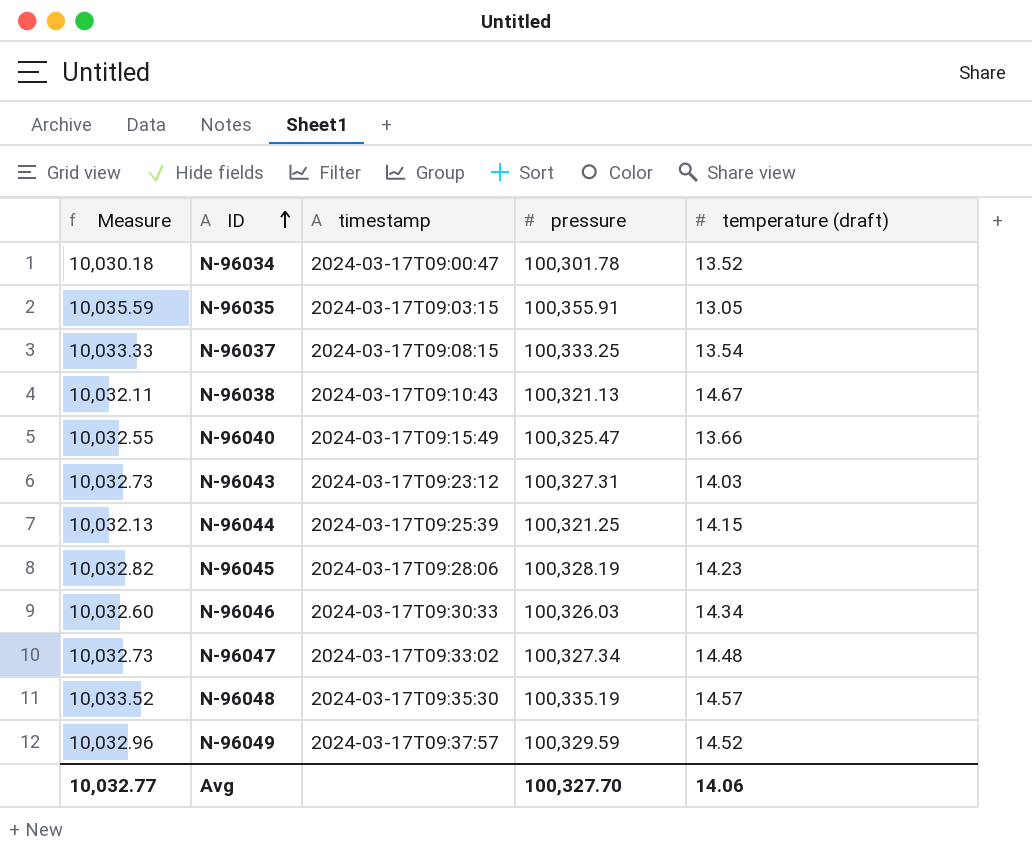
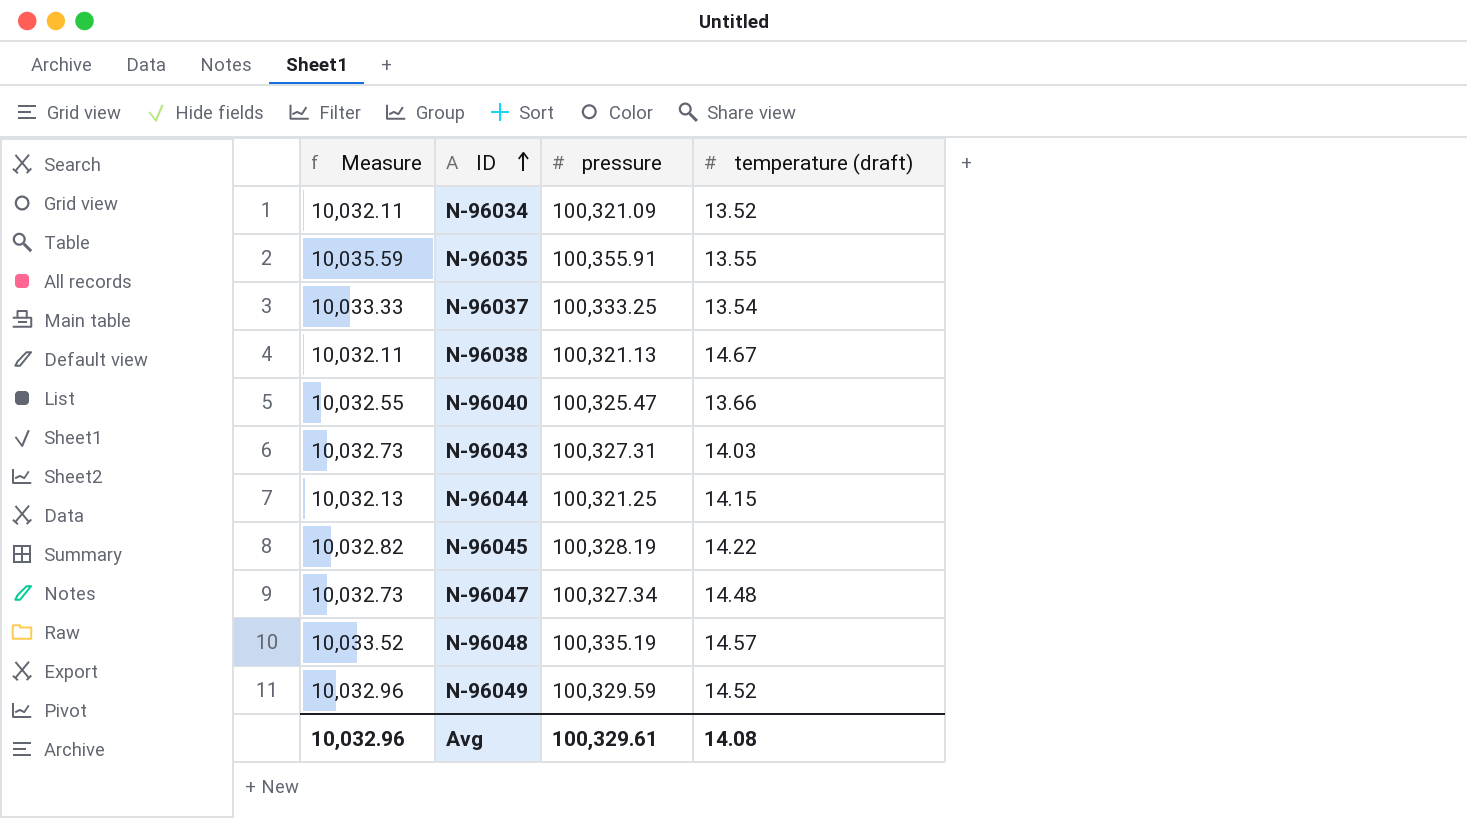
column timestamp | position: 3 -> none
row N-96046: 10,032.60 | 2024-03-17T09:30:33 | 100,326.03 | 14.34 -> none
N-96034 | Measure: 10,030.18 -> 10,032.11
N-96034 | pressure: 100,301.78 -> 100,321.09
N-96035 | temperature (draft): 13.05 -> 13.55
N-96045 | temperature (draft): 14.23 -> 14.22
Avg | Measure: 10,032.77 -> 10,032.96
Avg | pressure: 100,327.70 -> 100,329.61
Avg | temperature (draft): 14.06 -> 14.08

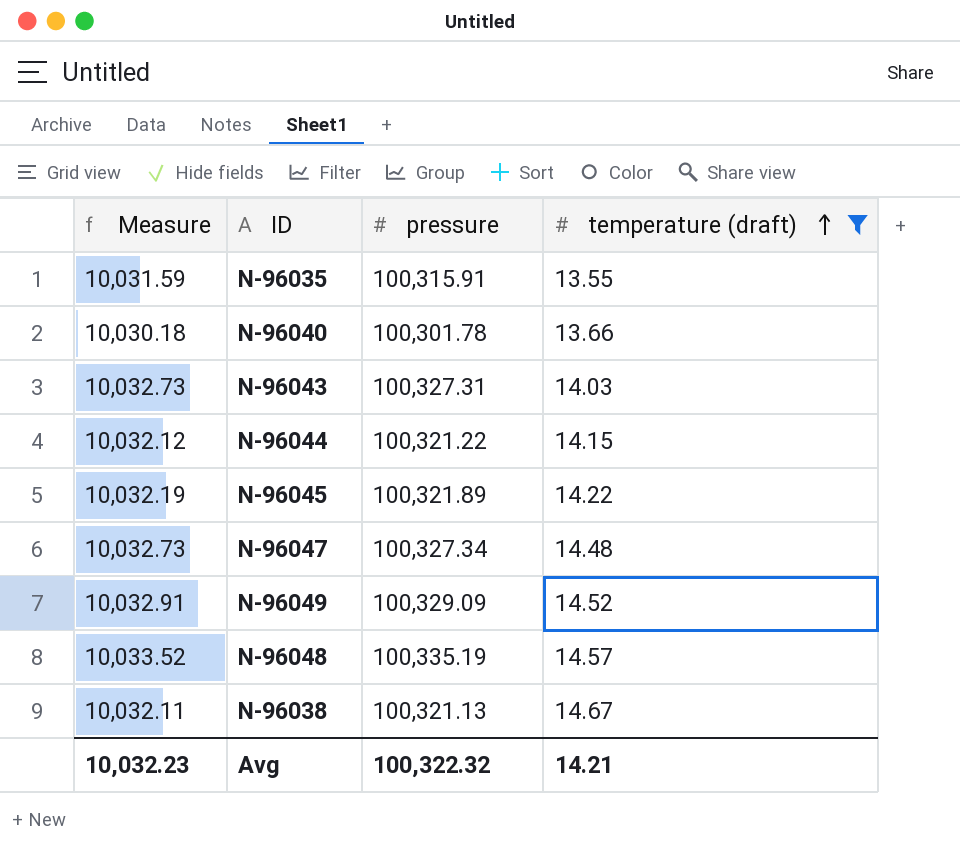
filter: none -> temperature (draft) >= 13.55
row order: ID ascending -> temperature (draft) ascending
N-96035 | Measure: 10,035.59 -> 10,031.59
N-96035 | pressure: 100,355.91 -> 100,315.91
N-96040 | Measure: 10,032.55 -> 10,030.18
N-96040 | pressure: 100,325.47 -> 100,301.78
N-96044 | Measure: 10,032.13 -> 10,032.12
N-96044 | pressure: 100,321.25 -> 100,321.22
N-96045 | Measure: 10,032.82 -> 10,032.19
N-96045 | pressure: 100,328.19 -> 100,321.89
N-96049 | Measure: 10,032.96 -> 10,032.91
N-96049 | pressure: 100,329.59 -> 100,329.09
Avg | Measure: 10,032.96 -> 10,032.23
Avg | pressure: 100,329.61 -> 100,322.32
Avg | temperature (draft): 14.08 -> 14.21

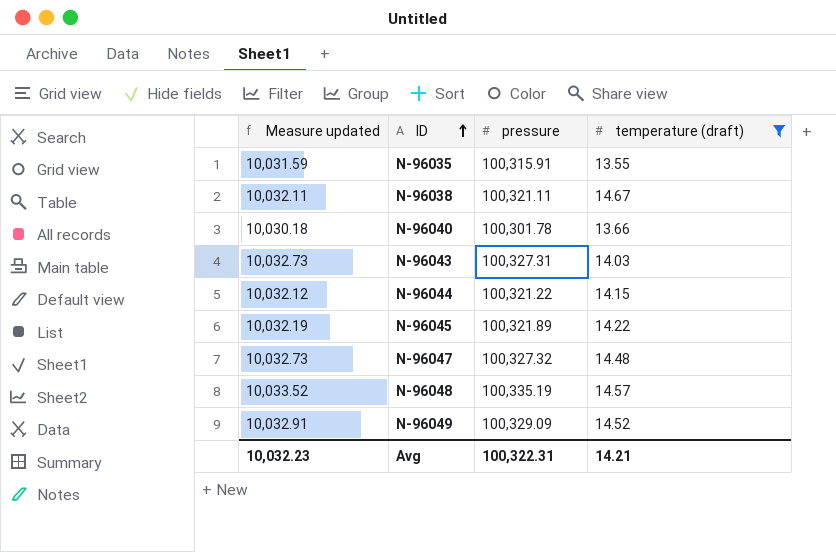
row order: temperature (draft) ascending -> ID ascending
column name: Measure -> Measure updated
N-96038 | pressure: 100,321.13 -> 100,321.11
N-96047 | pressure: 100,327.34 -> 100,327.32
Avg | pressure: 100,322.32 -> 100,322.31

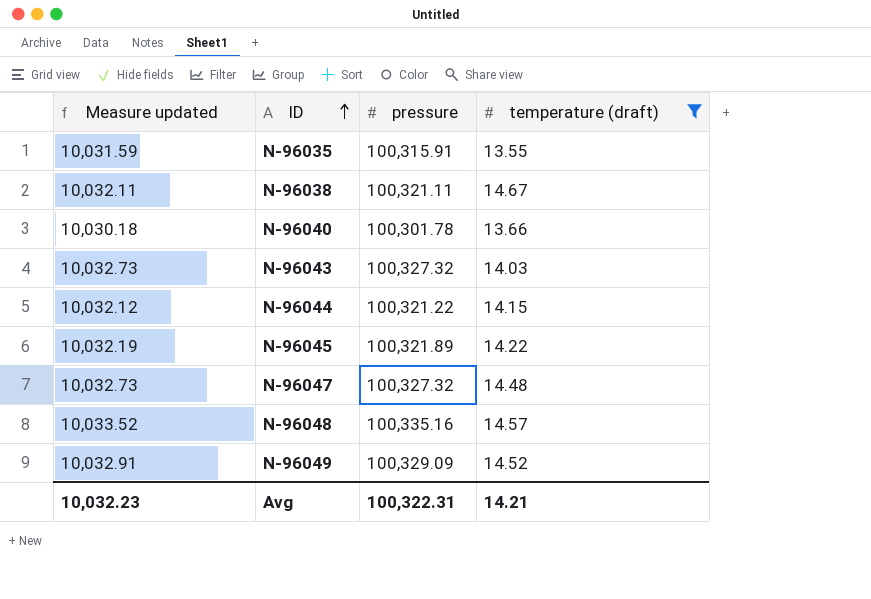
N-96043 | pressure: 100,327.31 -> 100,327.32
N-96048 | pressure: 100,335.19 -> 100,335.16

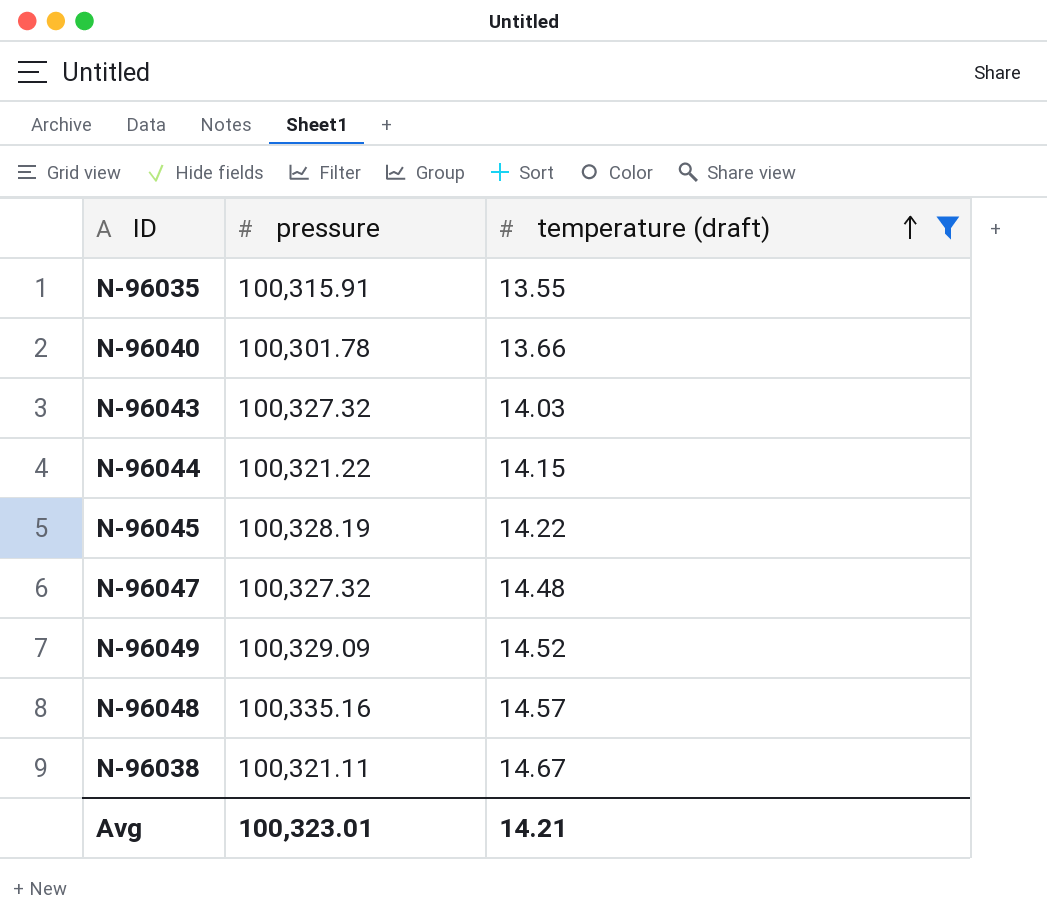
row order: ID ascending -> temperature (draft) ascending
column Measure updated | formula: [pressure] * 0.1 -> none
N-96045 | pressure: 100,321.89 -> 100,328.19
Avg | pressure: 100,322.31 -> 100,323.01

